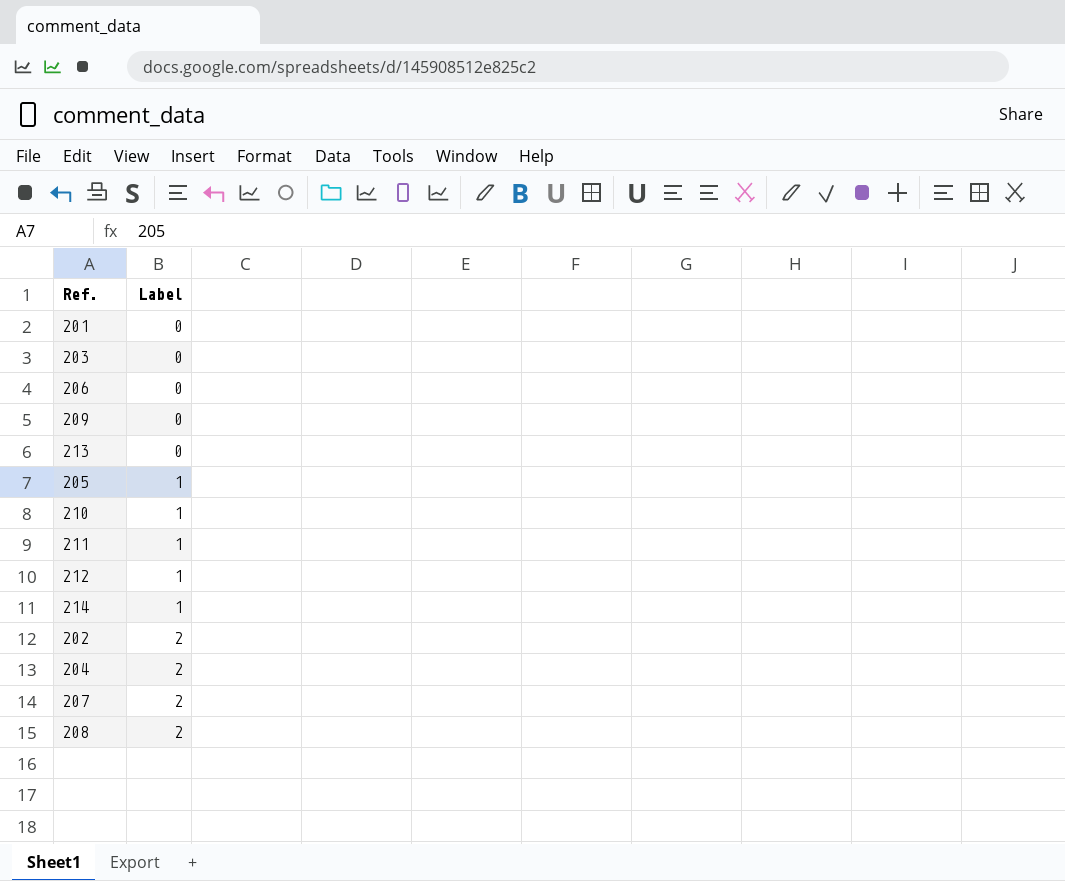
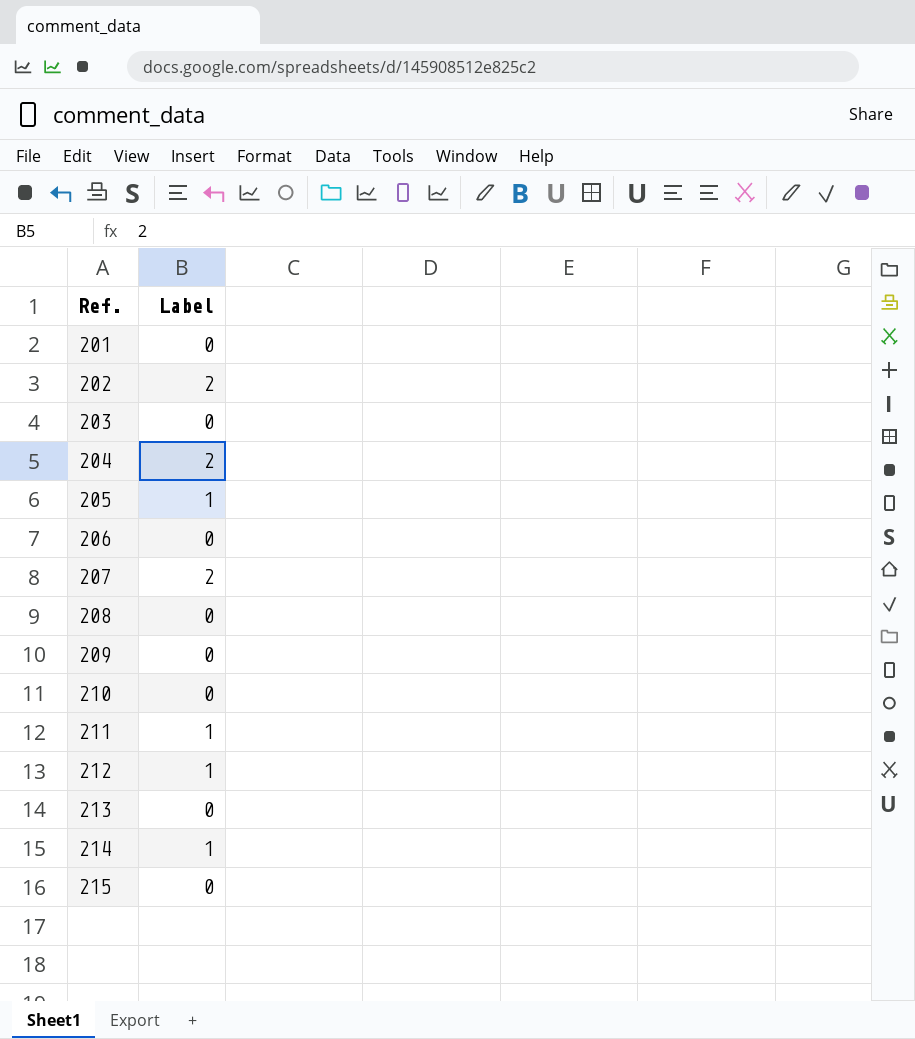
row order: Label ascending -> Ref. ascending
208 | Label: 2 -> 0
210 | Label: 1 -> 0
row 215: none -> 0

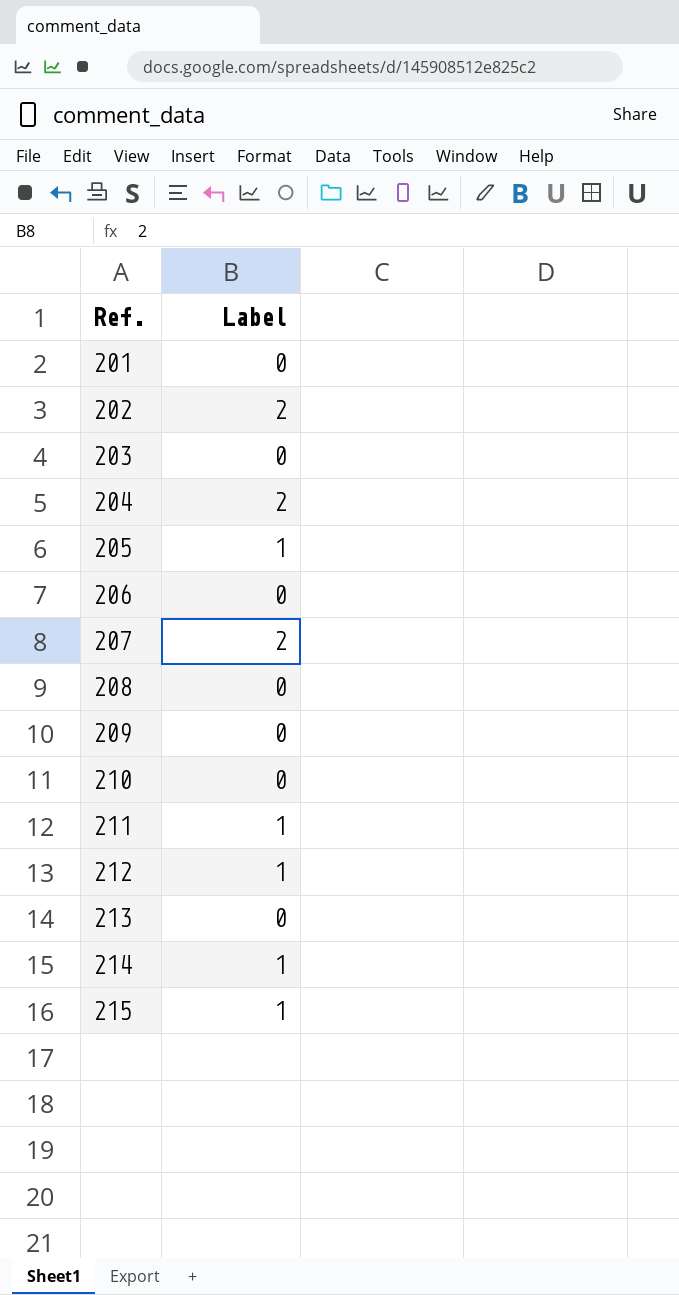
215 | Label: 0 -> 1

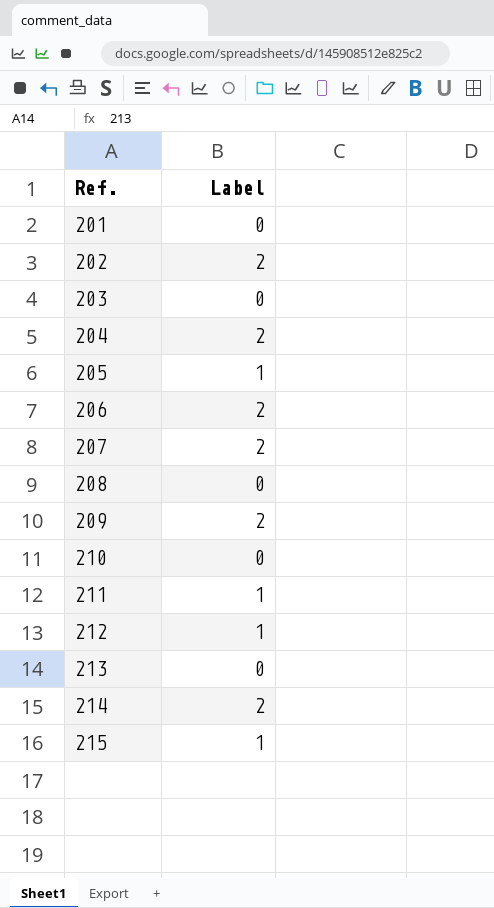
206 | Label: 0 -> 2
209 | Label: 0 -> 2
214 | Label: 1 -> 2

